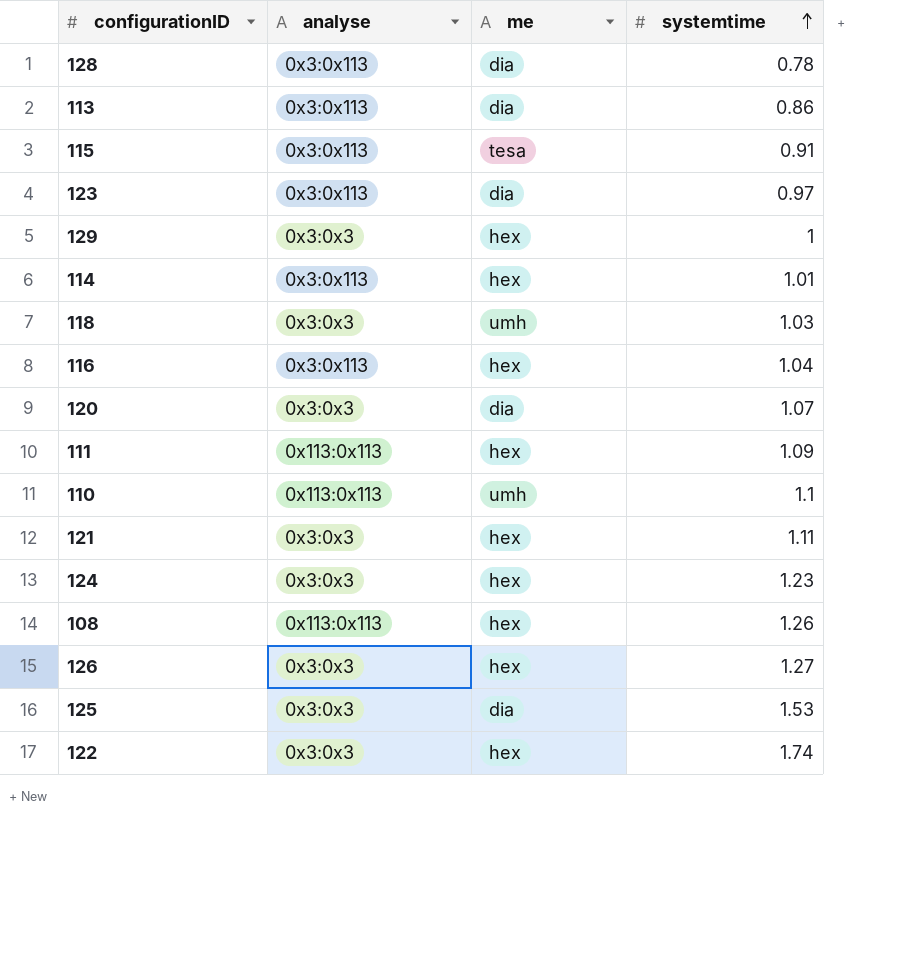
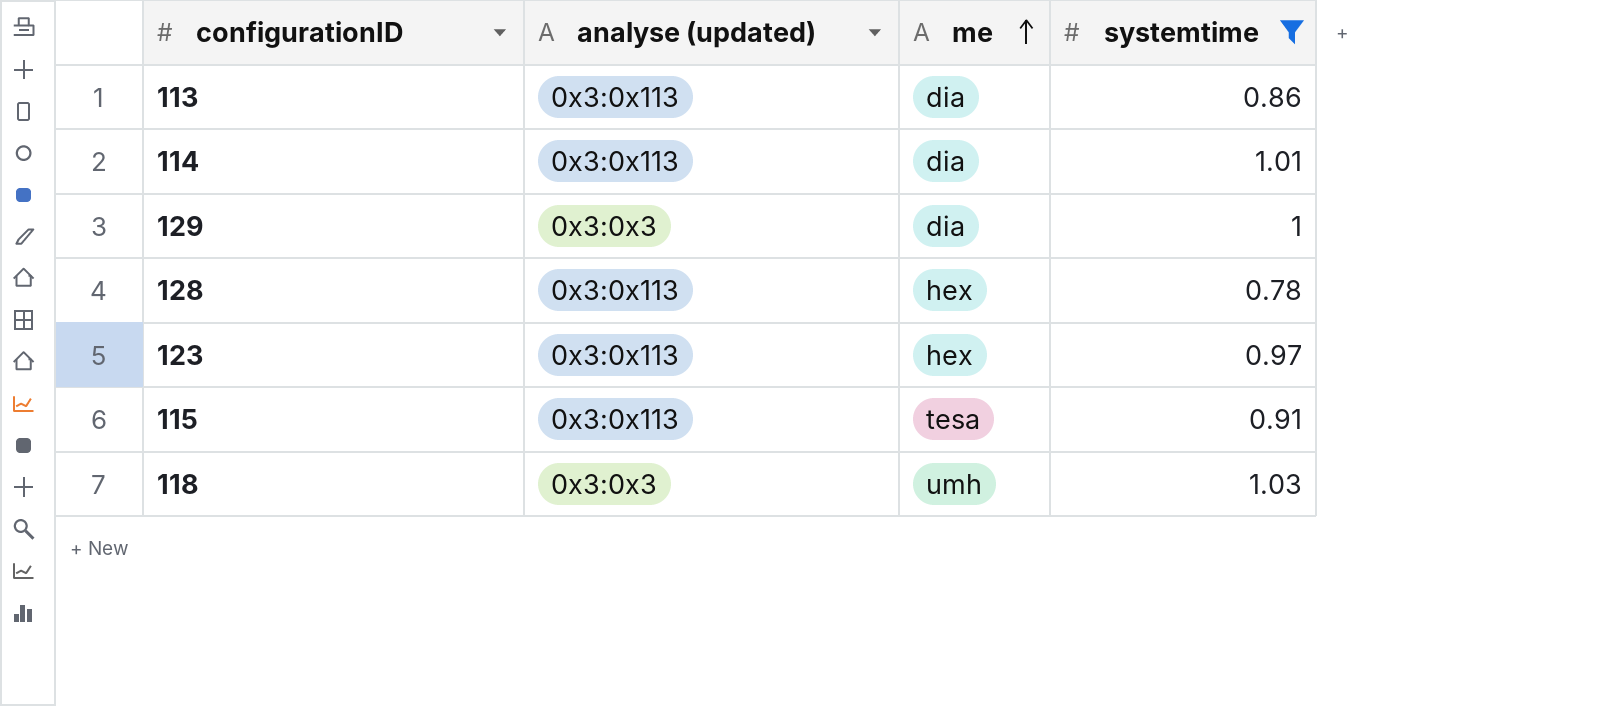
filter: none -> systemtime <= 1.03
row order: systemtime ascending -> me ascending
column name: analyse -> analyse (updated)
114 | me: hex -> dia
129 | me: hex -> dia
128 | me: dia -> hex
123 | me: dia -> hex

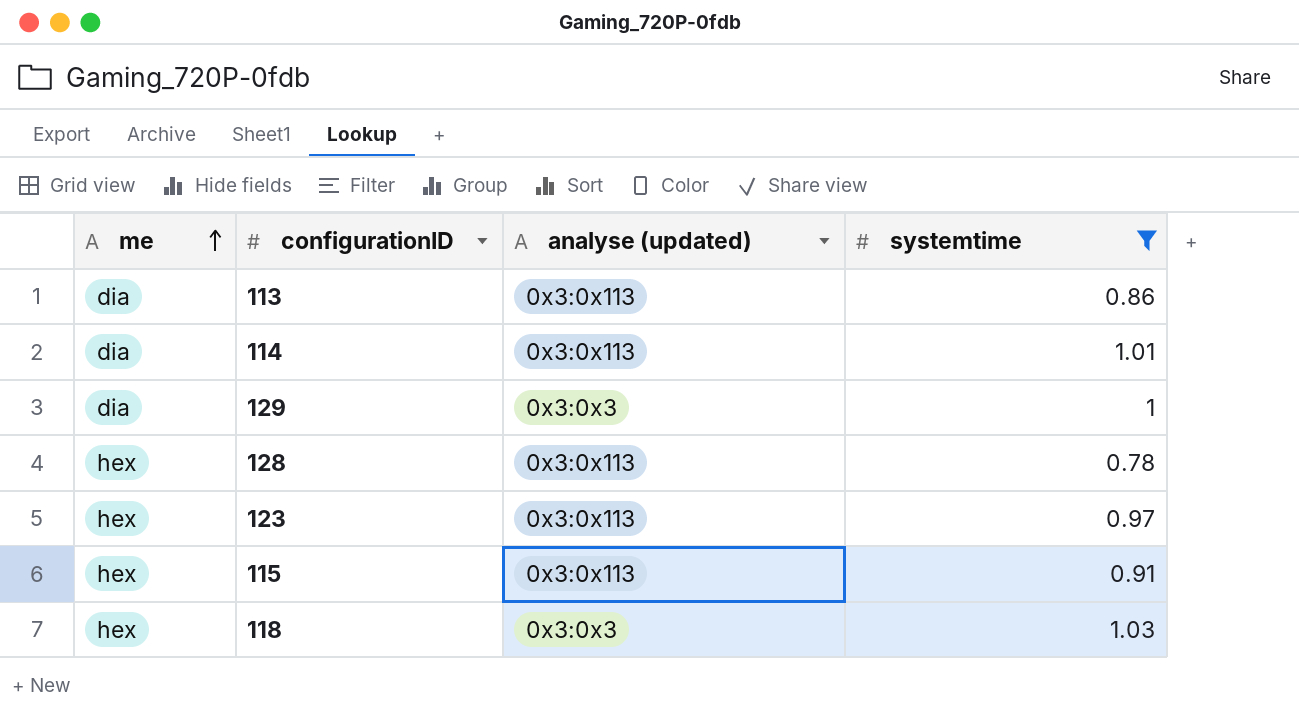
column me | position: 3 -> 1
115 | me: tesa -> hex
118 | me: umh -> hex

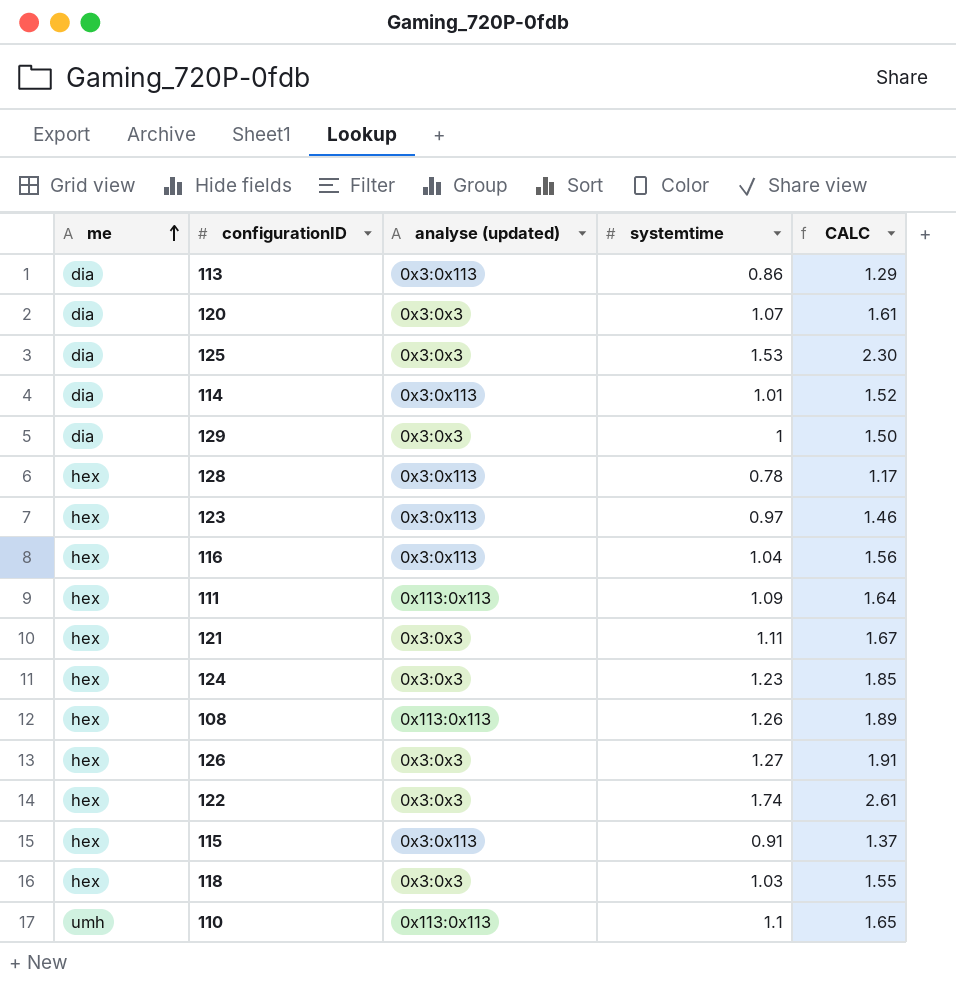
filter: systemtime <= 1.03 -> none
column CALC | formula: none -> [systemtime] * 1.5

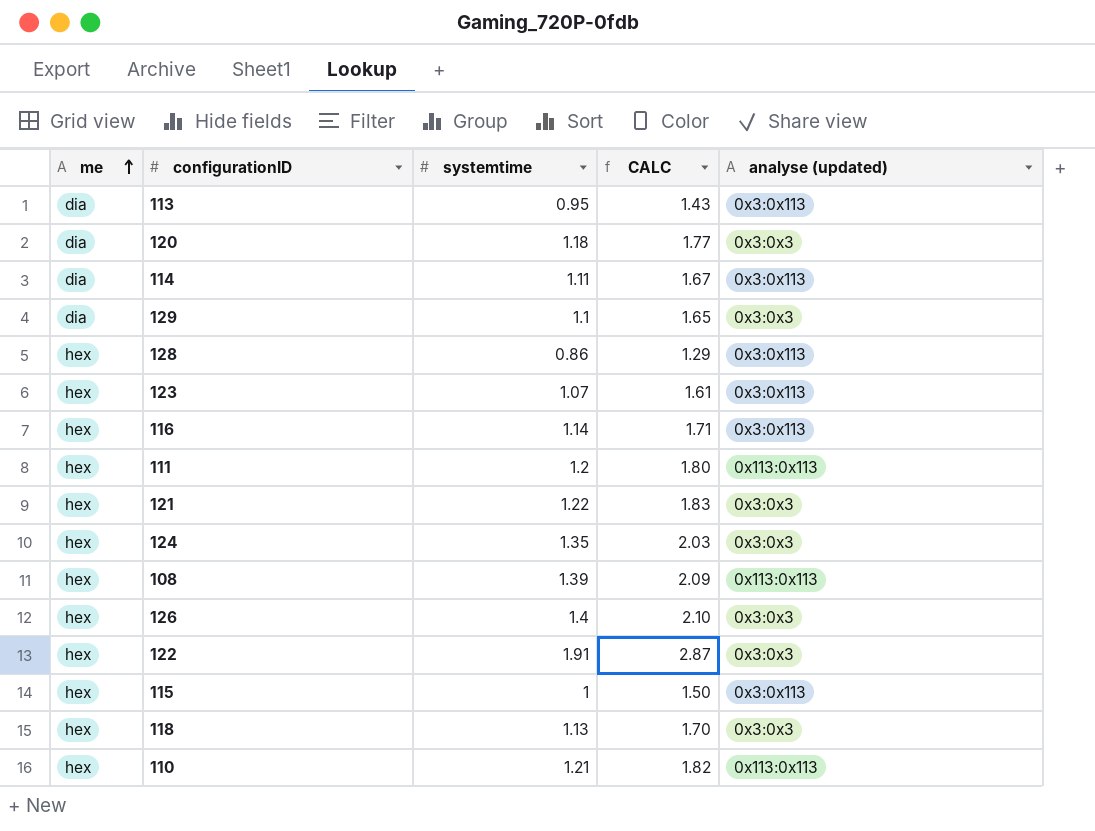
column analyse (updated) | position: 3 -> 5
row 125: dia | 0x3:0x3 | 1.53 | 2.30 -> none
113 | systemtime: 0.86 -> 0.95
113 | CALC: 1.29 -> 1.43
120 | systemtime: 1.07 -> 1.18
120 | CALC: 1.61 -> 1.77
114 | systemtime: 1.01 -> 1.11
114 | CALC: 1.52 -> 1.67
129 | systemtime: 1 -> 1.1
129 | CALC: 1.50 -> 1.65
128 | systemtime: 0.78 -> 0.86
128 | CALC: 1.17 -> 1.29
123 | systemtime: 0.97 -> 1.07
123 | CALC: 1.46 -> 1.61
116 | systemtime: 1.04 -> 1.14
116 | CALC: 1.56 -> 1.71
111 | systemtime: 1.09 -> 1.2
111 | CALC: 1.64 -> 1.80
121 | systemtime: 1.11 -> 1.22
121 | CALC: 1.67 -> 1.83
124 | systemtime: 1.23 -> 1.35
124 | CALC: 1.85 -> 2.03
108 | systemtime: 1.26 -> 1.39
108 | CALC: 1.89 -> 2.09
126 | systemtime: 1.27 -> 1.4
126 | CALC: 1.91 -> 2.10
122 | systemtime: 1.74 -> 1.91
122 | CALC: 2.61 -> 2.87
115 | systemtime: 0.91 -> 1
115 | CALC: 1.37 -> 1.50
118 | systemtime: 1.03 -> 1.13
118 | CALC: 1.55 -> 1.70
110 | me: umh -> hex
110 | systemtime: 1.1 -> 1.21
110 | CALC: 1.65 -> 1.82

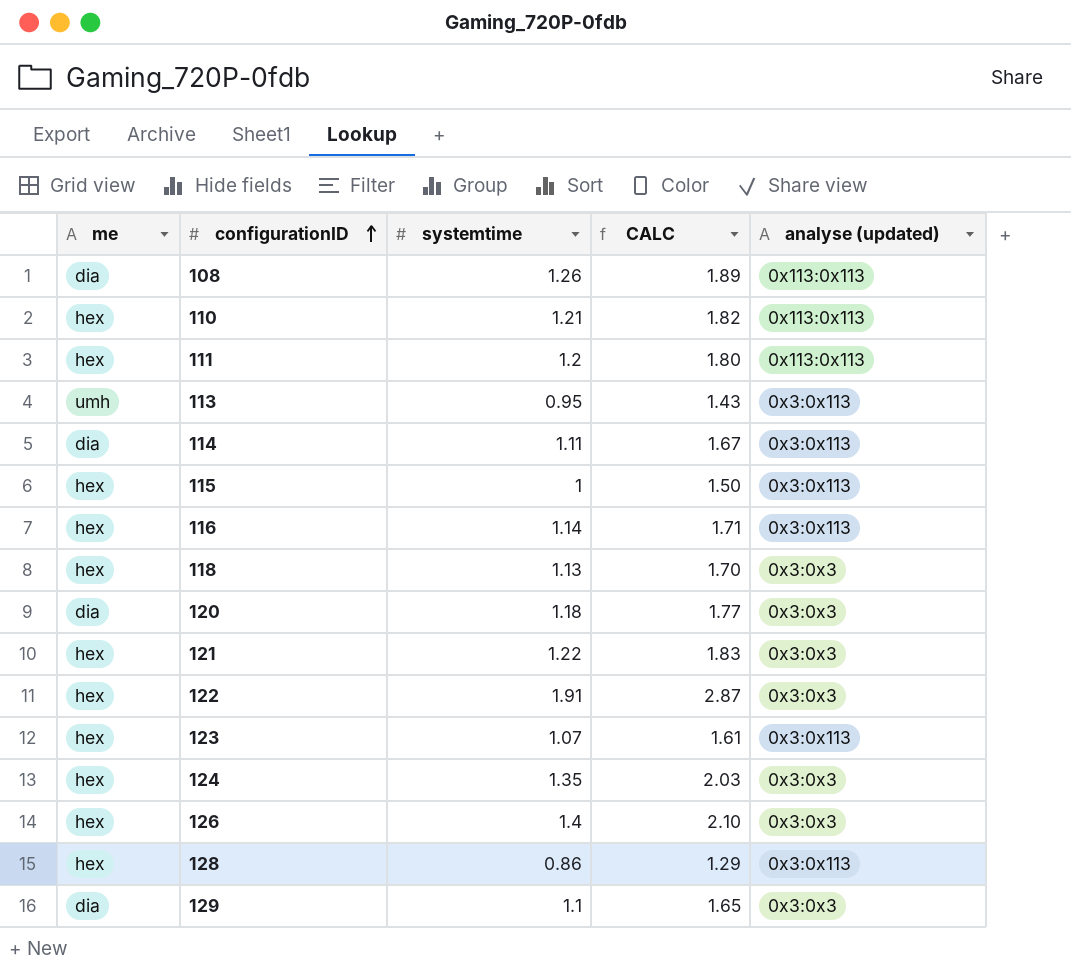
row order: me ascending -> configurationID ascending
108 | me: hex -> dia
108 | systemtime: 1.39 -> 1.26
108 | CALC: 2.09 -> 1.89
113 | me: dia -> umh

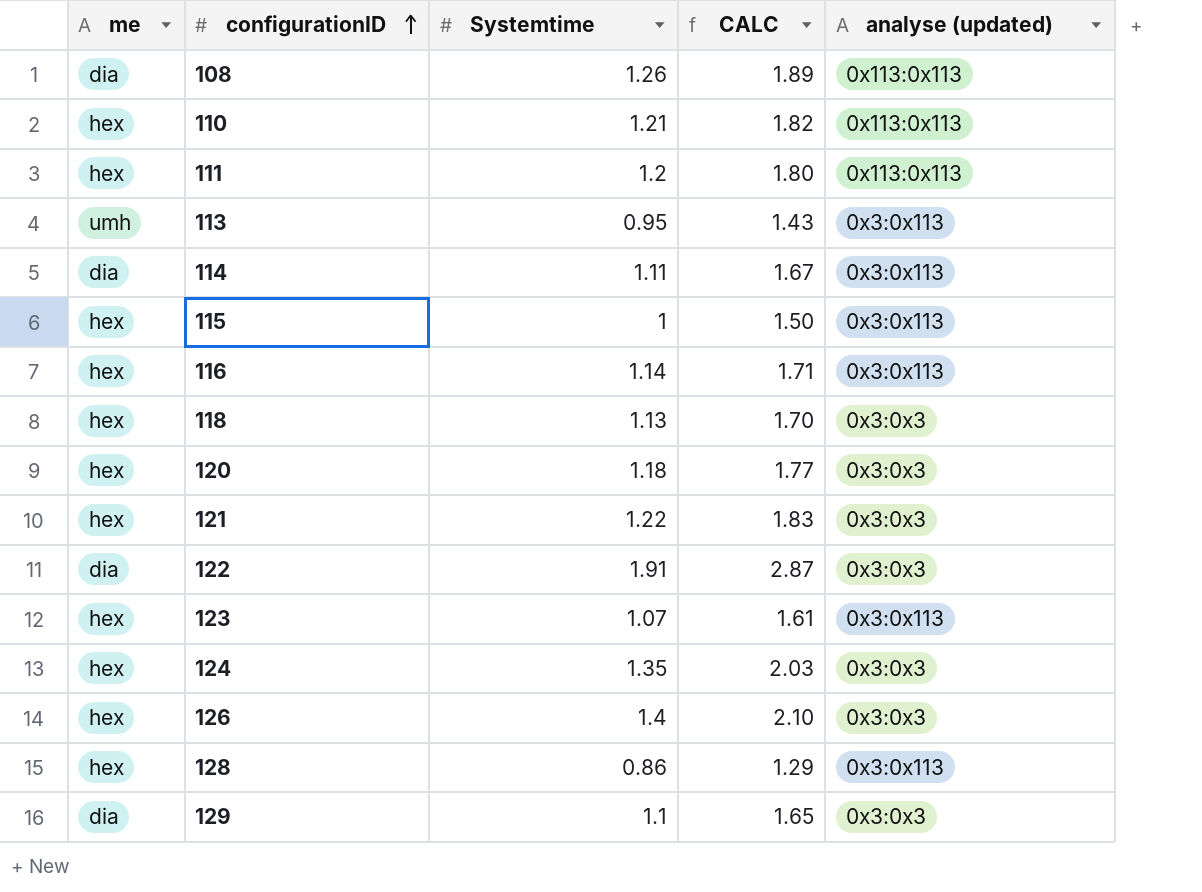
column name: systemtime -> Systemtime
120 | me: dia -> hex
122 | me: hex -> dia

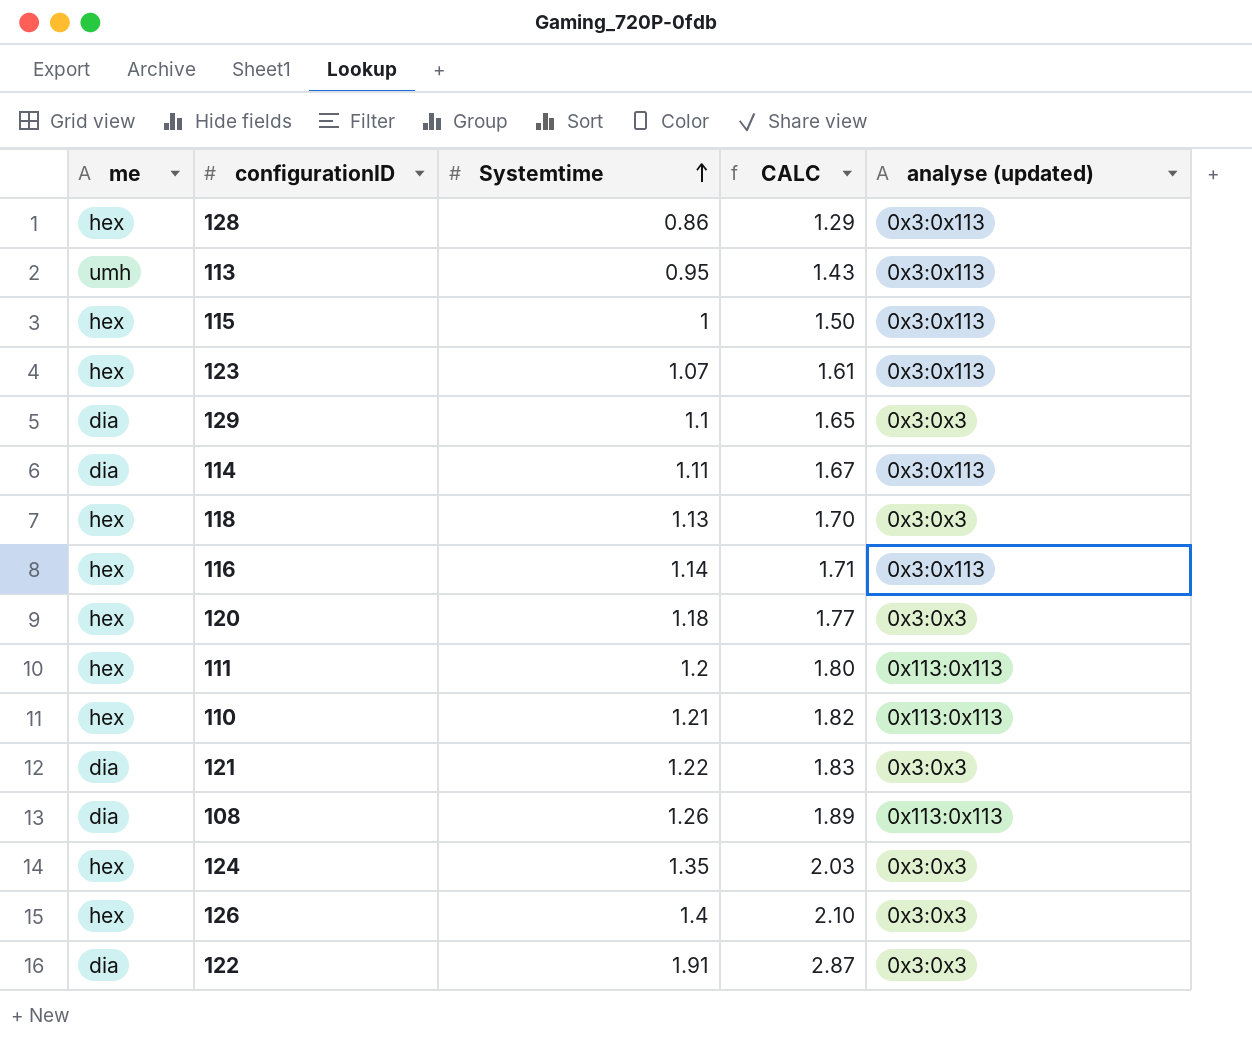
row order: configurationID ascending -> Systemtime ascending
121 | me: hex -> dia

